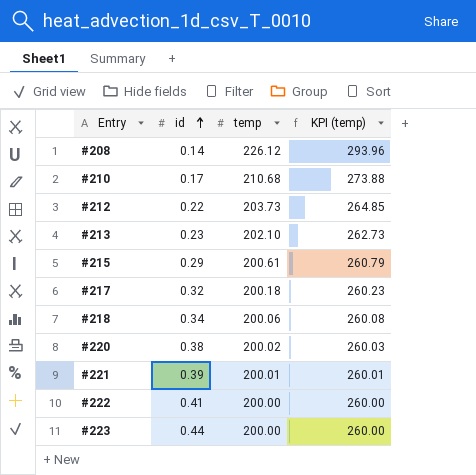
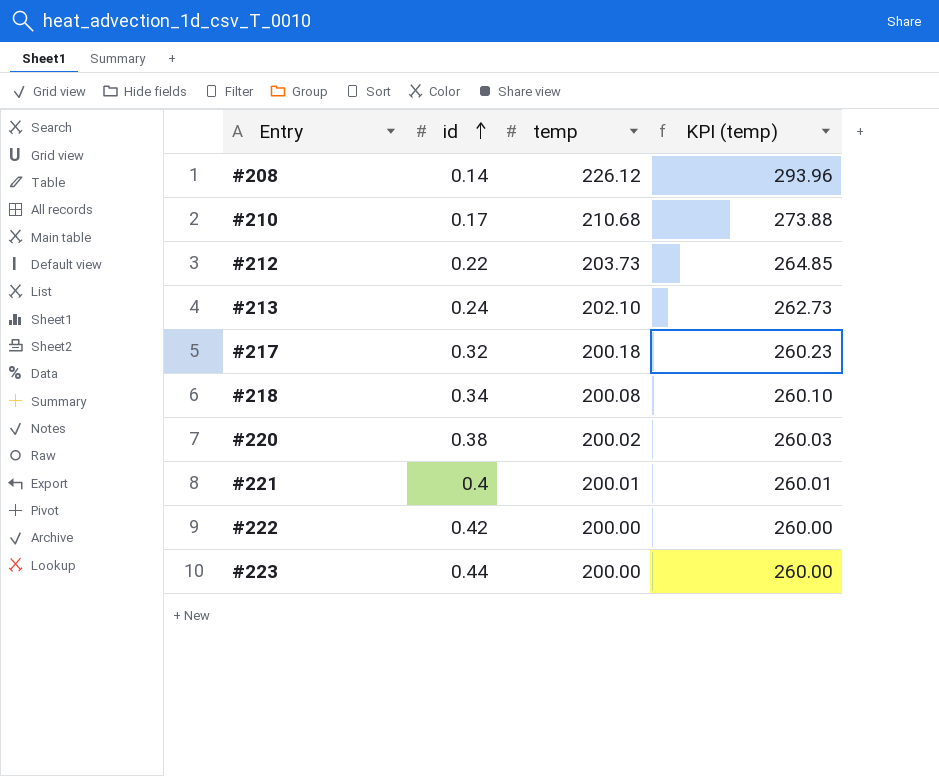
row #215: 0.29 | 200.61 | 260.79 -> none
#213 | id: 0.23 -> 0.24
#218 | temp: 200.06 -> 200.08
#218 | KPI (temp): 260.08 -> 260.10
#221 | id: 0.39 -> 0.4
#222 | id: 0.41 -> 0.42

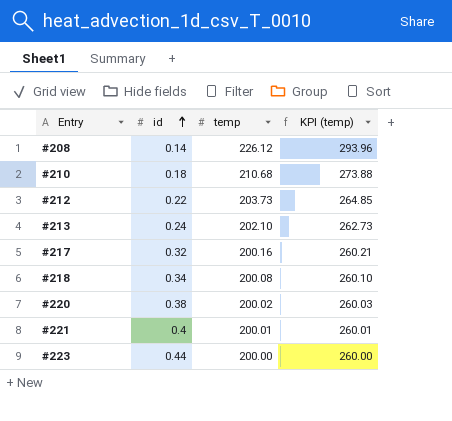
row #222: 0.42 | 200.00 | 260.00 -> none
#210 | id: 0.17 -> 0.18
#217 | temp: 200.18 -> 200.16
#217 | KPI (temp): 260.23 -> 260.21

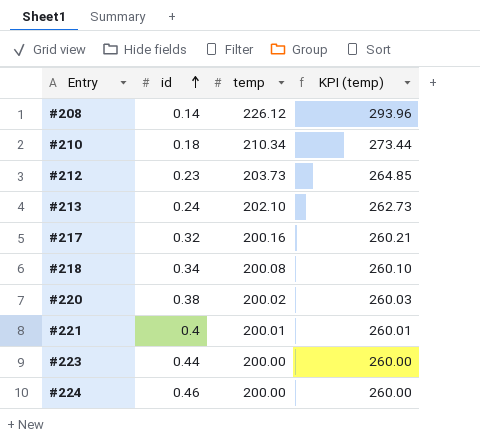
#210 | temp: 210.68 -> 210.34
#210 | KPI (temp): 273.88 -> 273.44
#212 | id: 0.22 -> 0.23
row #224: none -> 0.46 | 200.00 | 260.00

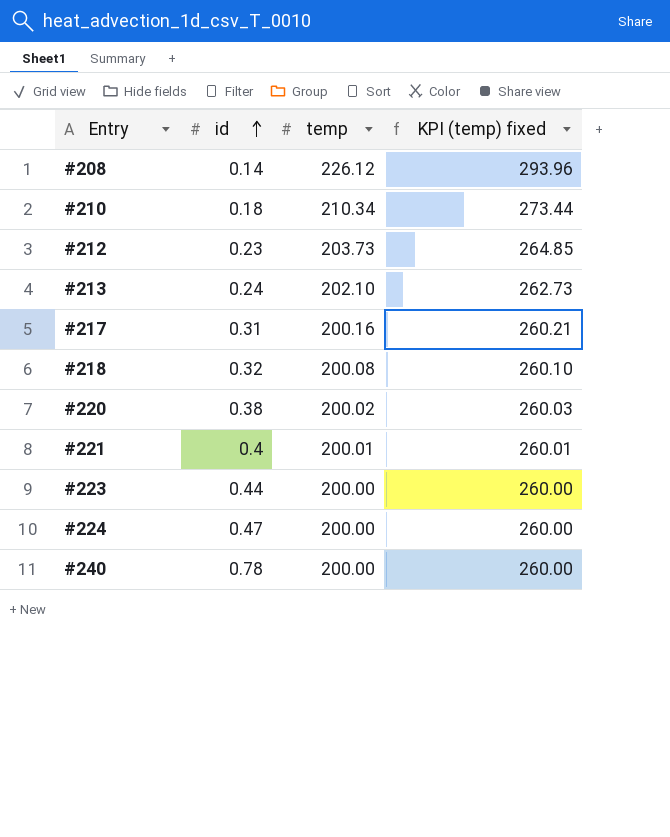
column name: KPI (temp) -> KPI (temp) fixed
#217 | id: 0.32 -> 0.31
#218 | id: 0.34 -> 0.32
#224 | id: 0.46 -> 0.47
row #240: none -> 0.78 | 200.00 | 260.00

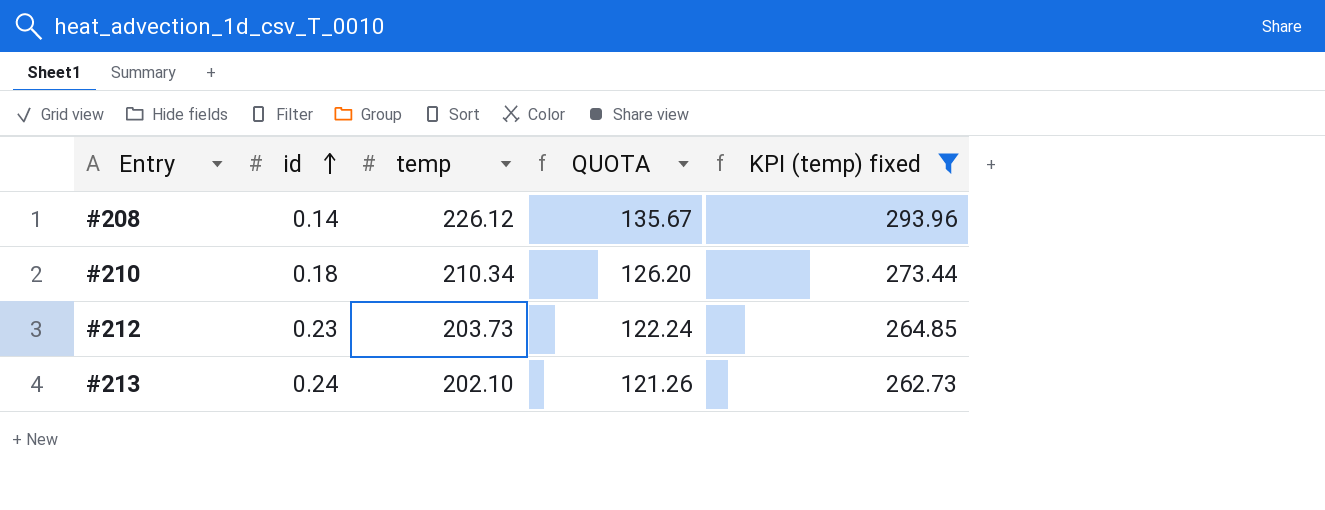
filter: none -> KPI (temp) fixed >= 262.73
column QUOTA | formula: none -> [temp] * 0.6

